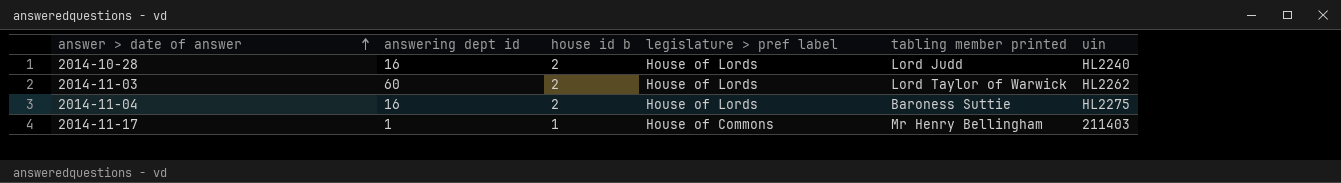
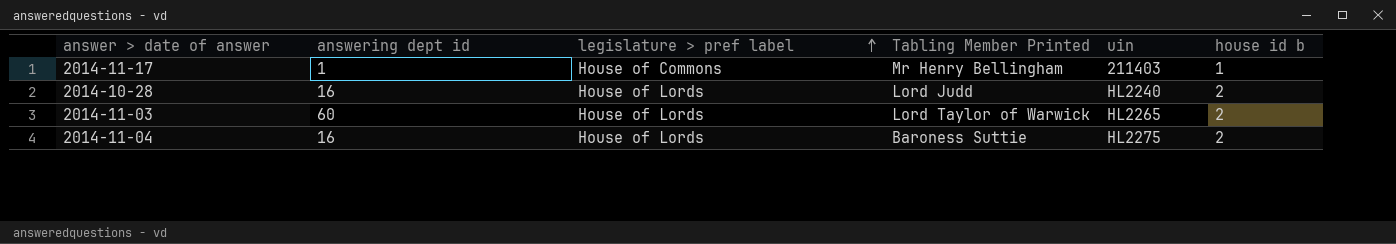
row order: answer > date of answer ascending -> legislature > pref label ascending
column name: tabling member printed -> Tabling Member Printed
column house id b | position: 3 -> 6
2014-11-03 | uin: HL2262 -> HL2265

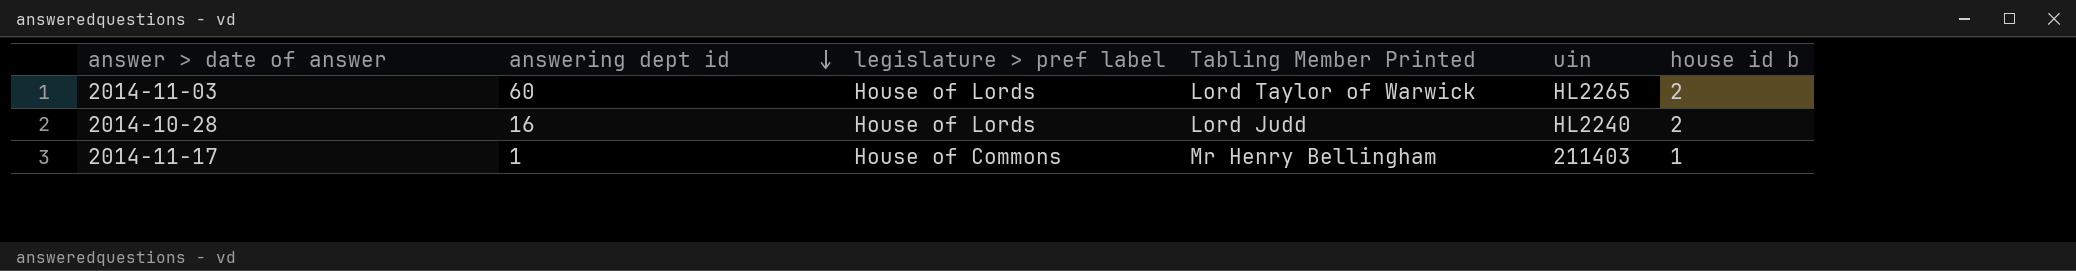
row order: legislature > pref label ascending -> answering dept id descending
row 2014-11-04: 16 | House of Lords | Baroness Suttie | HL2275 | 2 -> none

